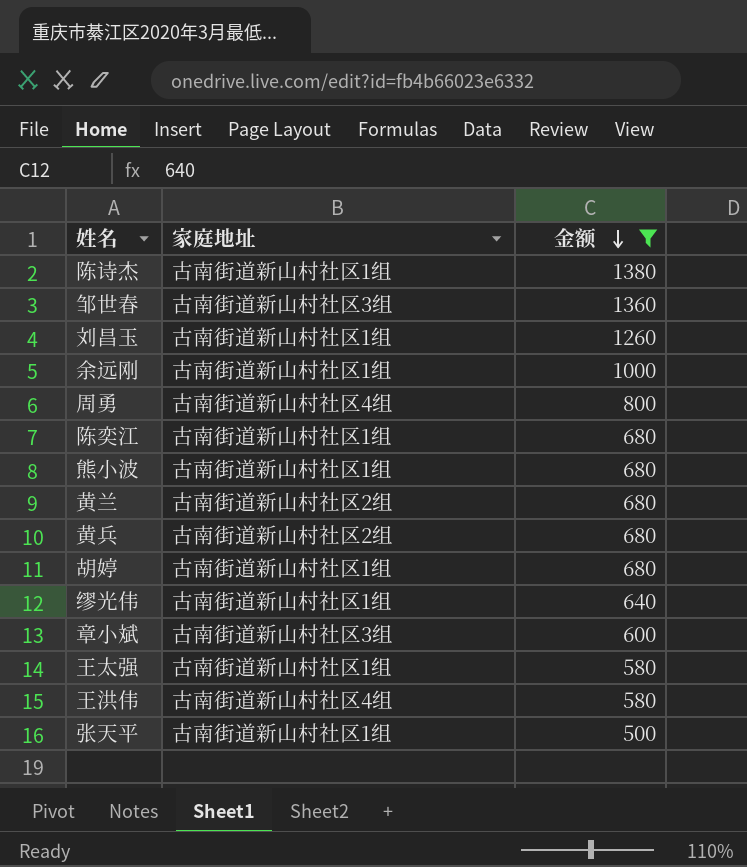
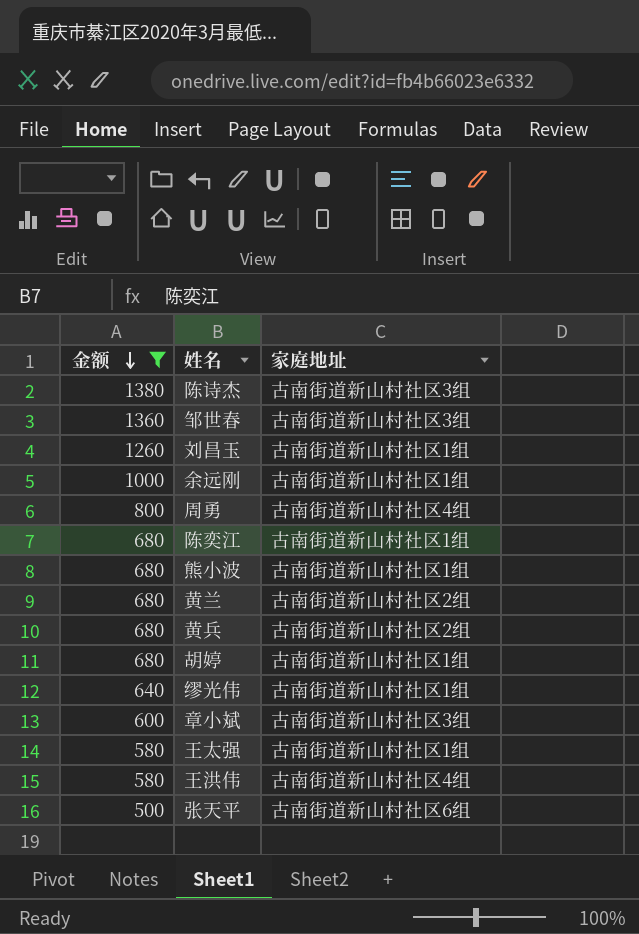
column 金额 | position: 3 -> 1
陈诗杰 | 家庭地址: 古南街道新山村社区1组 -> 古南街道新山村社区3组
张天平 | 家庭地址: 古南街道新山村社区1组 -> 古南街道新山村社区6组

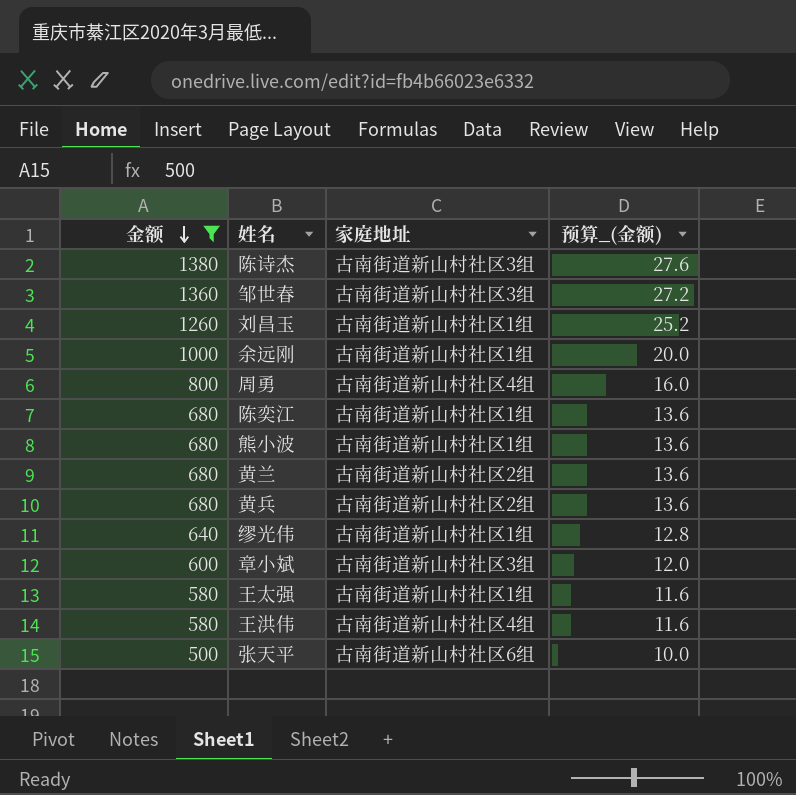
column 预算_(金额) | formula: none -> [金额] * 0.02
row 胡婷: 680 | 古南街道新山村社区1组 -> none

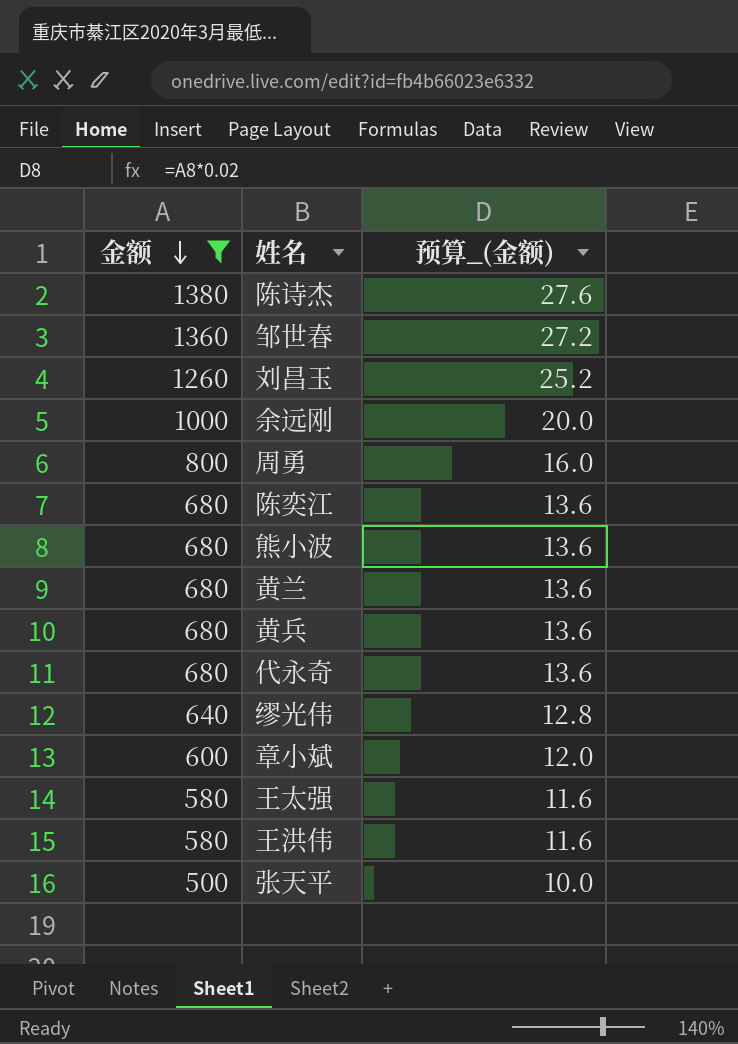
column 家庭地址 | position: 3 -> none
row 代永奇: none -> 680 | 13.6

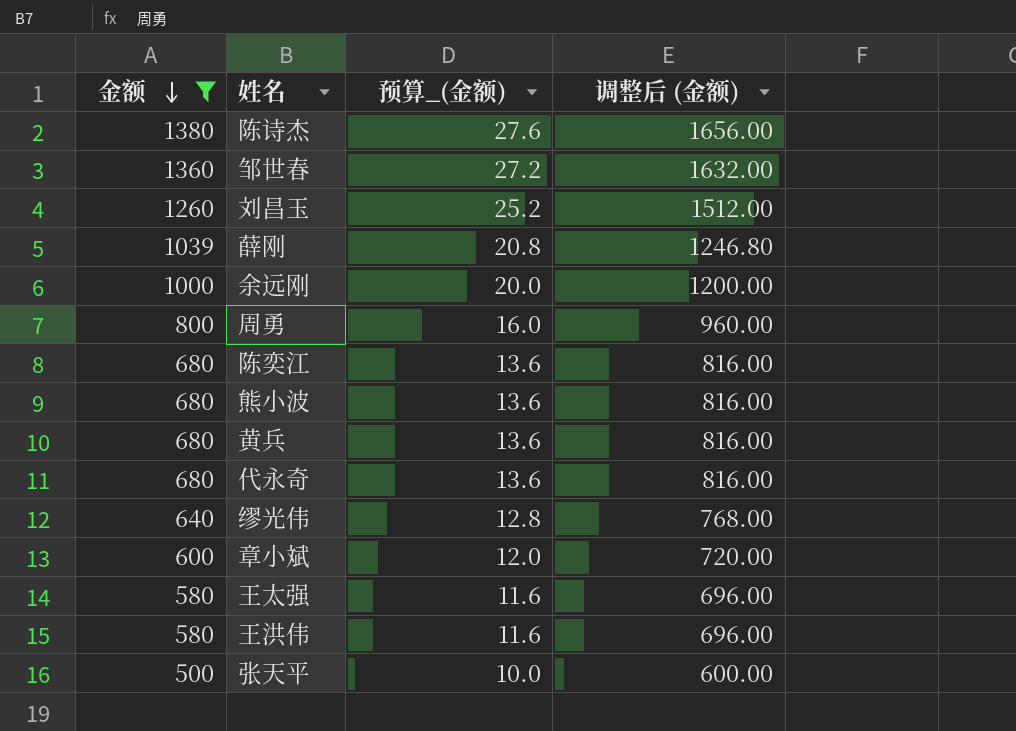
column 调整后 (金额) | formula: none -> [金额] * 1.2
row 黄兰: 680 | 13.6 -> none
row 薛刚: none -> 1039 | 20.8 | 1246.80

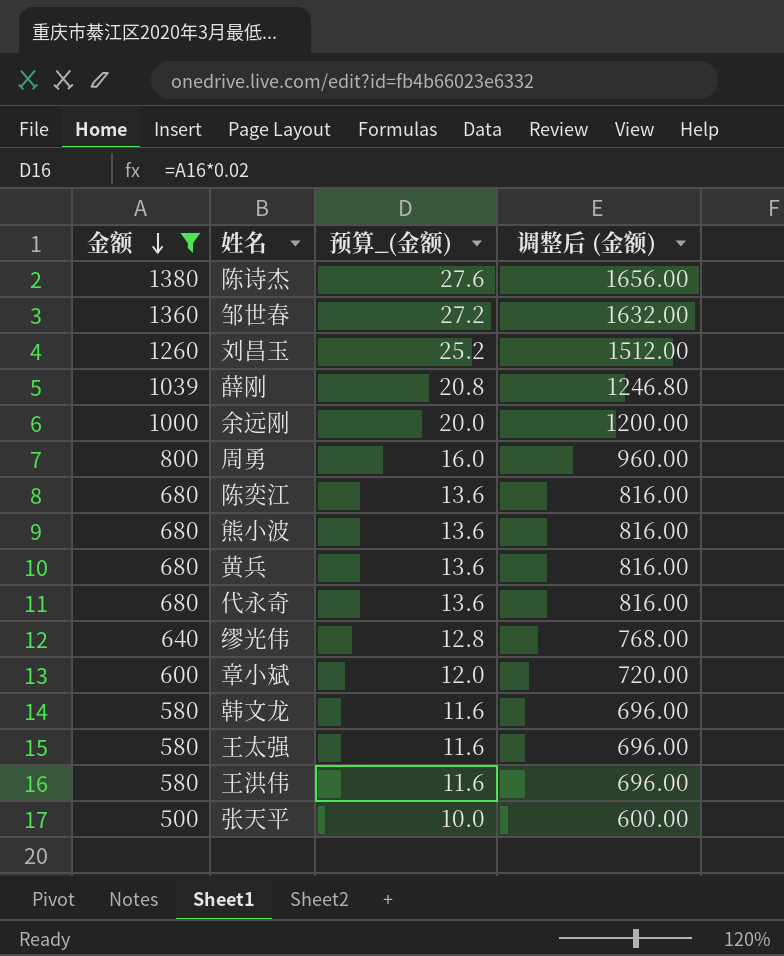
row 韩文龙: none -> 580 | 11.6 | 696.00

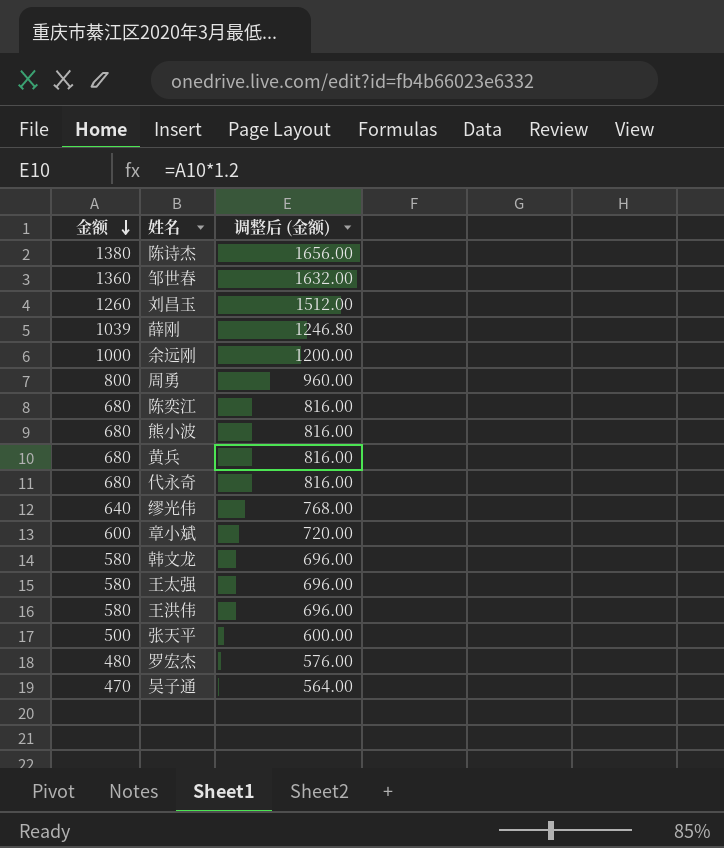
filter: 金额 >= 500 -> none
column 预算_(金额) | formula: [金额] * 0.02 -> none

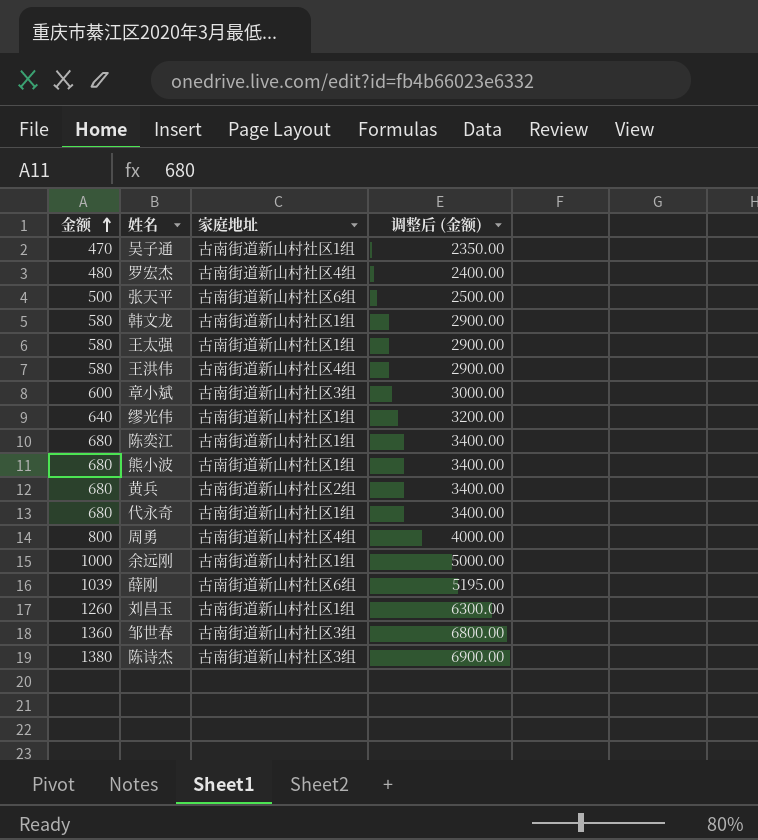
row order: 金额 descending -> 金额 ascending
column 家庭地址 | position: none -> 3
column 调整后 (金额) | formula: [金额] * 1.2 -> [金额] * 5

